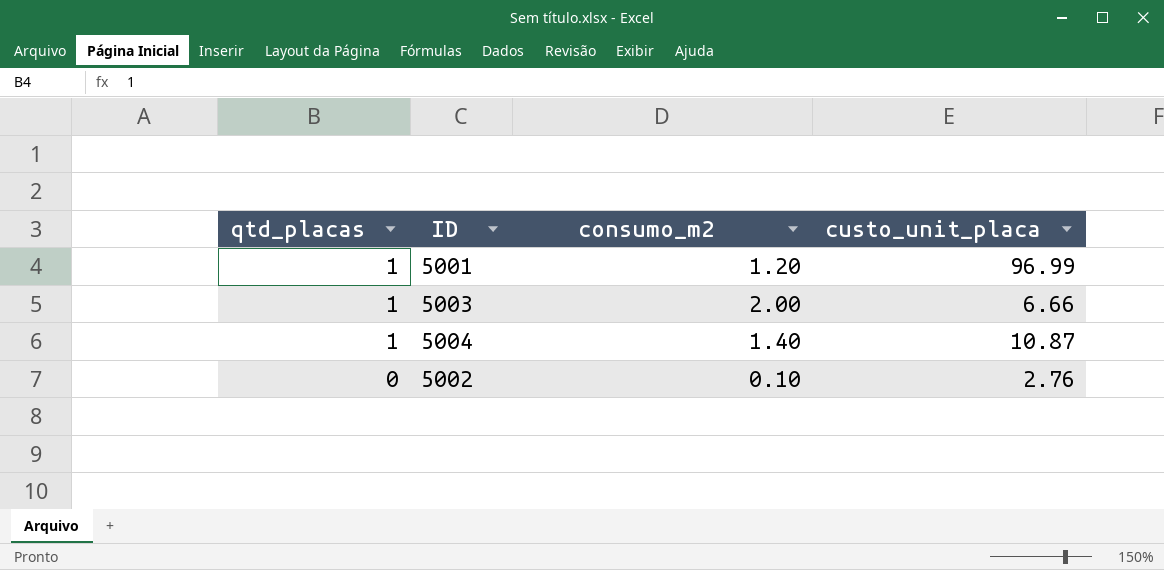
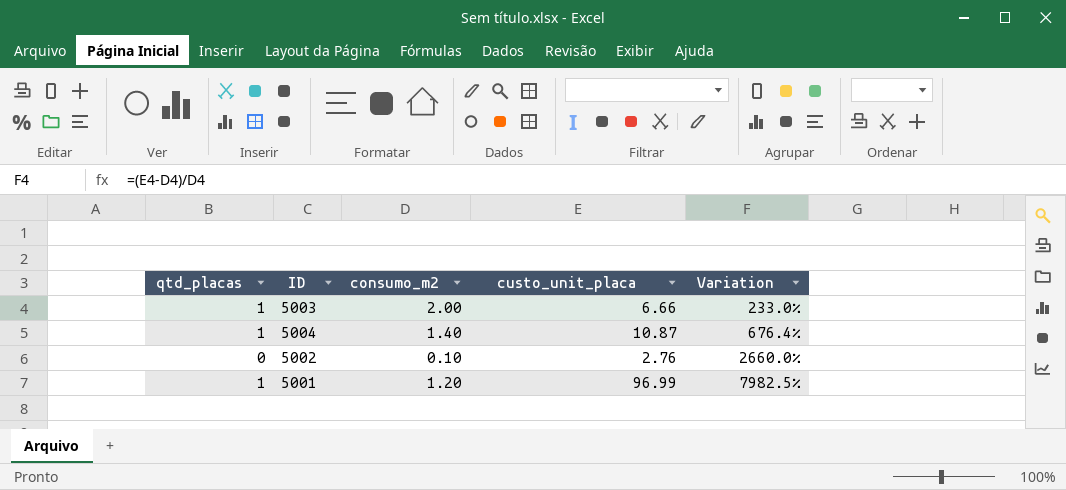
row order: qtd_placas descending -> Variation ascending
column Variation | formula: none -> ([custo_unit_placa] - [consumo_m2]) / [consumo_m2]

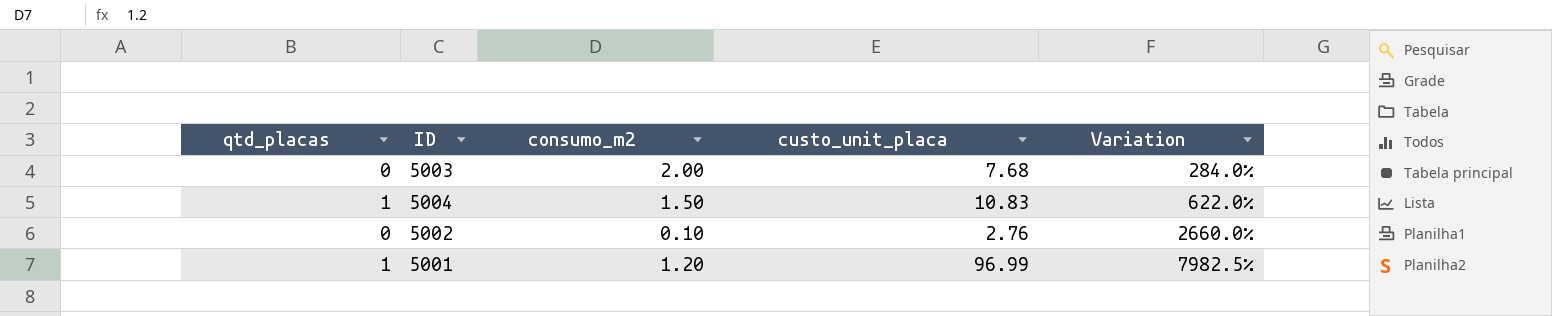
5003 | qtd_placas: 1 -> 0
5003 | custo_unit_placa: 6.66 -> 7.68
5003 | Variation: 233.0% -> 284.0%
5004 | consumo_m2: 1.40 -> 1.50
5004 | custo_unit_placa: 10.87 -> 10.83
5004 | Variation: 676.4% -> 622.0%

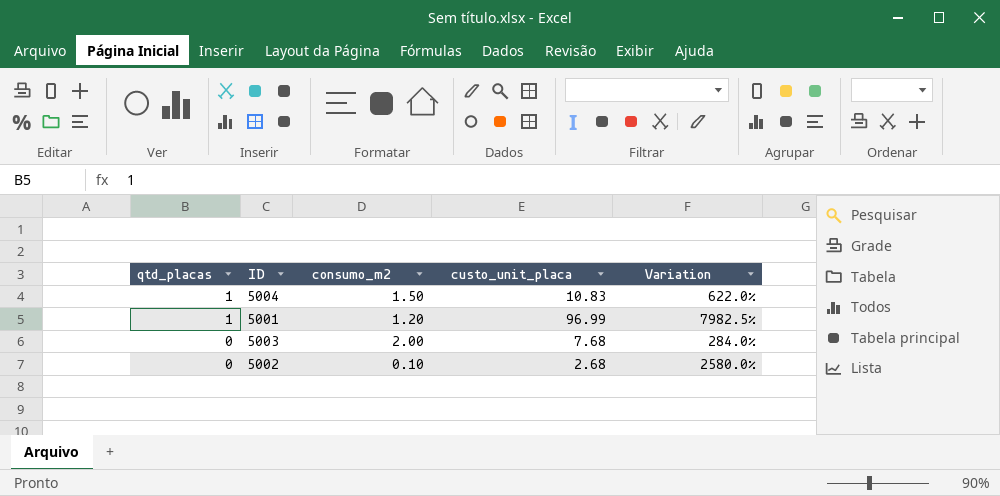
row order: Variation ascending -> qtd_placas descending
5002 | custo_unit_placa: 2.76 -> 2.68
5002 | Variation: 2660.0% -> 2580.0%

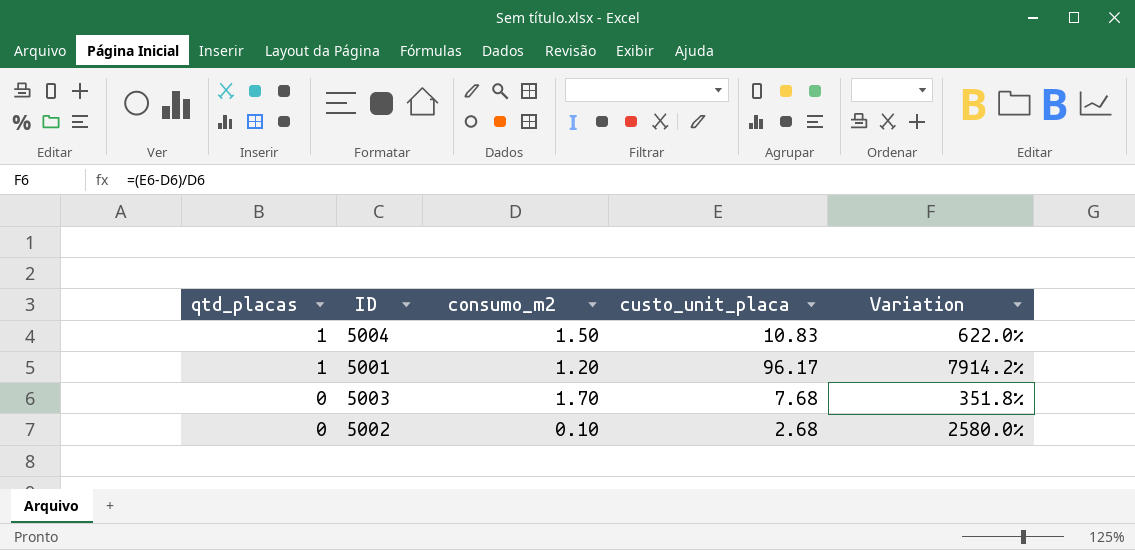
5001 | custo_unit_placa: 96.99 -> 96.17
5001 | Variation: 7982.5% -> 7914.2%
5003 | consumo_m2: 2.00 -> 1.70
5003 | Variation: 284.0% -> 351.8%

